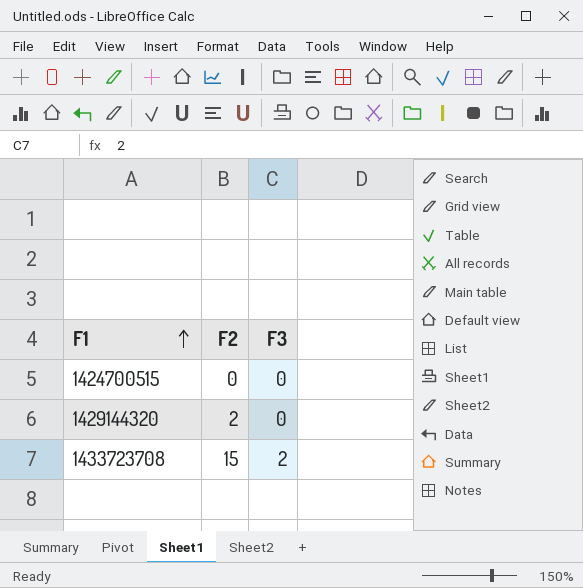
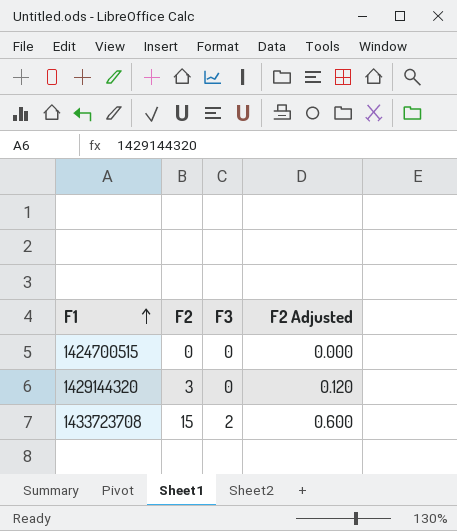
column F2 Adjusted | formula: none -> [F2] * 0.04
1429144320 | F2: 2 -> 3

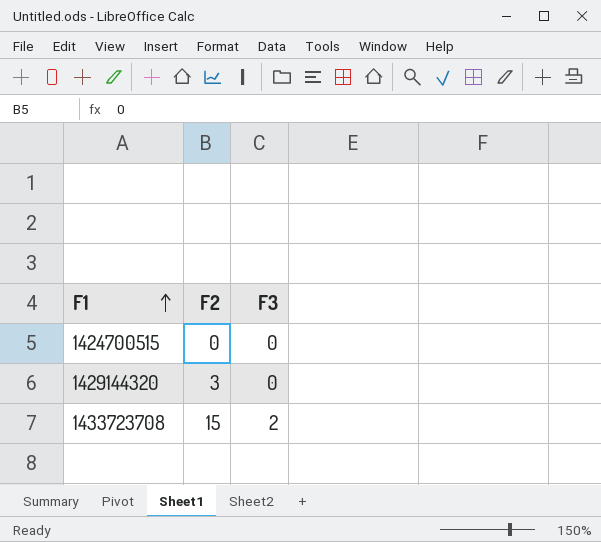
column F2 Adjusted | formula: [F2] * 0.04 -> none

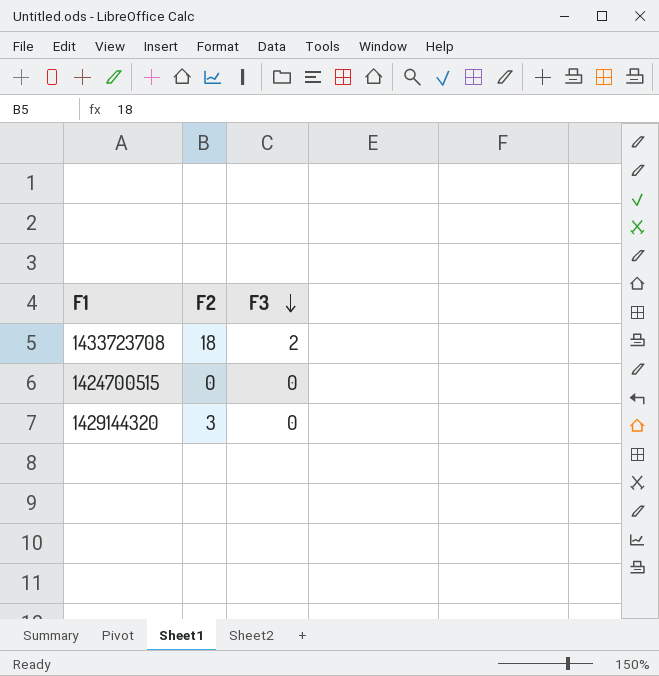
row order: F1 ascending -> F3 descending
1433723708 | F2: 15 -> 18

